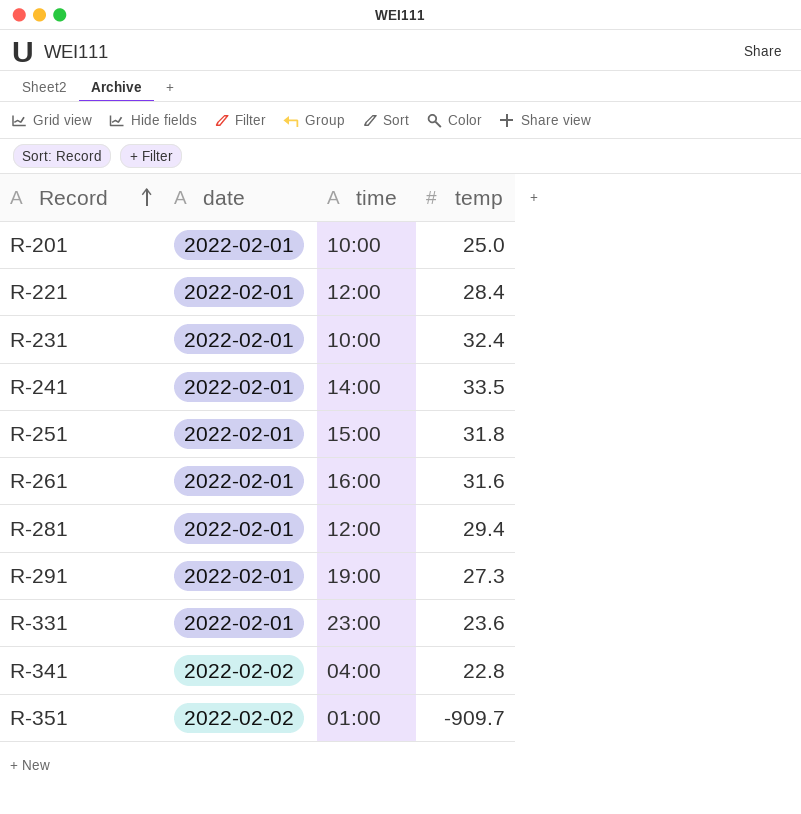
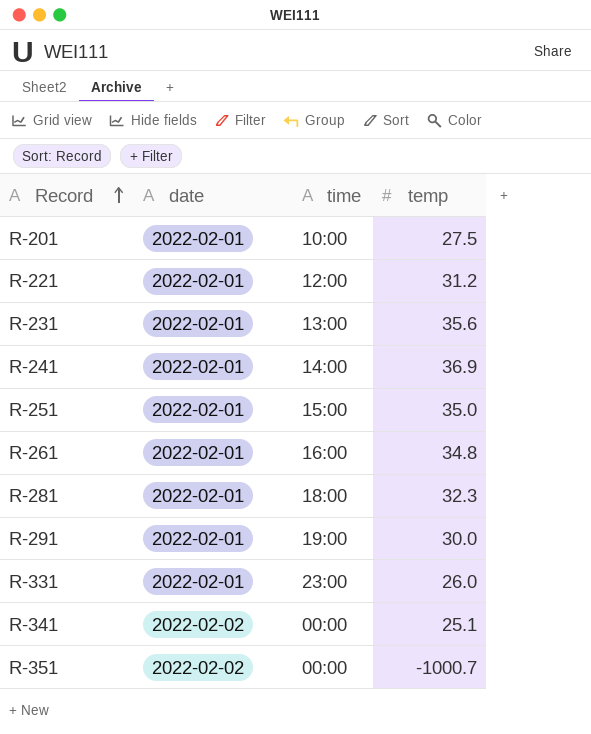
R-201 | temp: 25.0 -> 27.5
R-221 | temp: 28.4 -> 31.2
R-231 | time: 10:00 -> 13:00
R-231 | temp: 32.4 -> 35.6
R-241 | temp: 33.5 -> 36.9
R-251 | temp: 31.8 -> 35.0
R-261 | temp: 31.6 -> 34.8
R-281 | time: 12:00 -> 18:00
R-281 | temp: 29.4 -> 32.3
R-291 | temp: 27.3 -> 30.0
R-331 | temp: 23.6 -> 26.0
R-341 | time: 04:00 -> 00:00
R-341 | temp: 22.8 -> 25.1
R-351 | time: 01:00 -> 00:00
R-351 | temp: -909.7 -> -1000.7

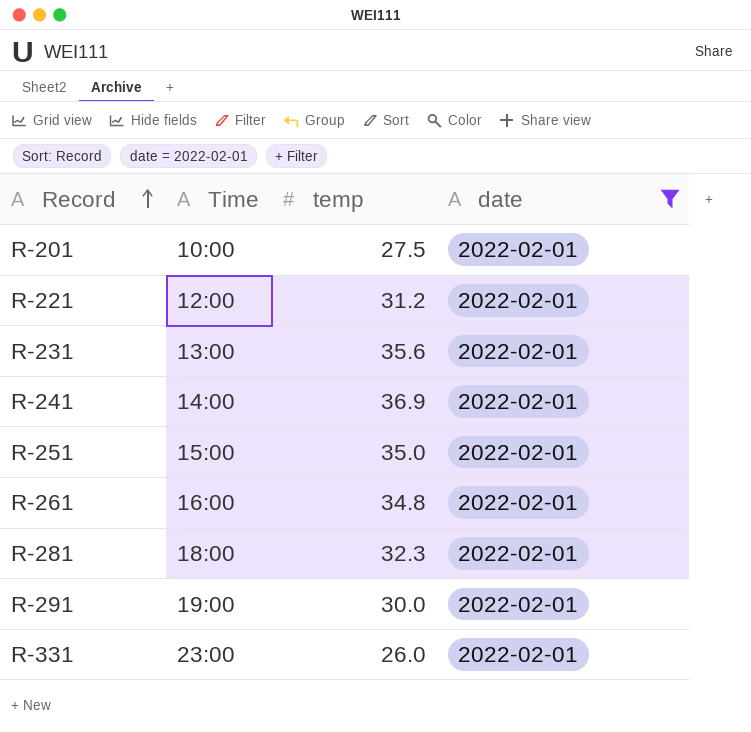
filter: none -> date = 2022-02-01
column name: time -> Time
column date | position: 2 -> 4

